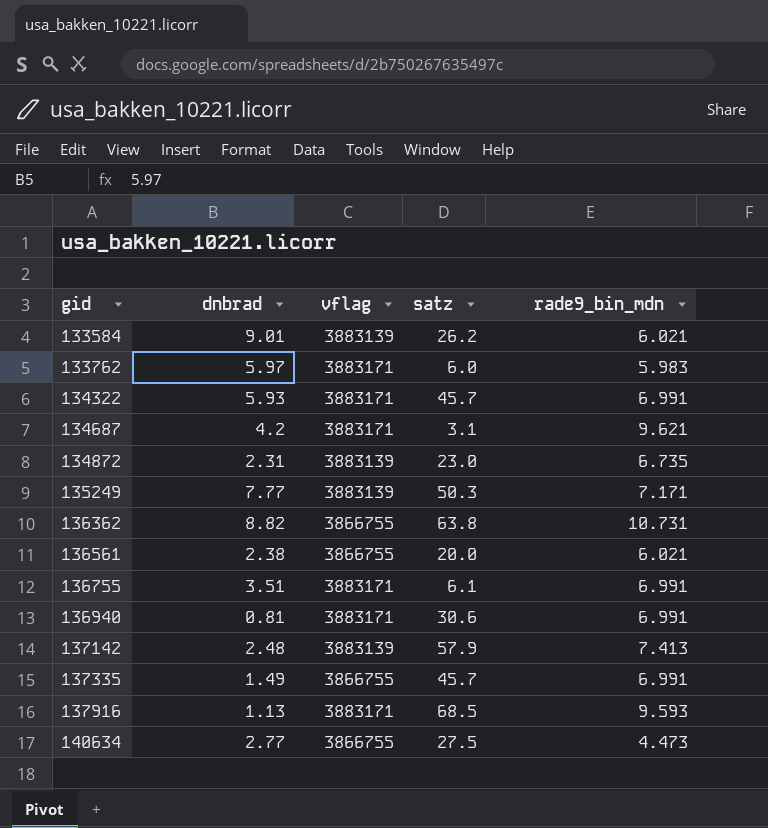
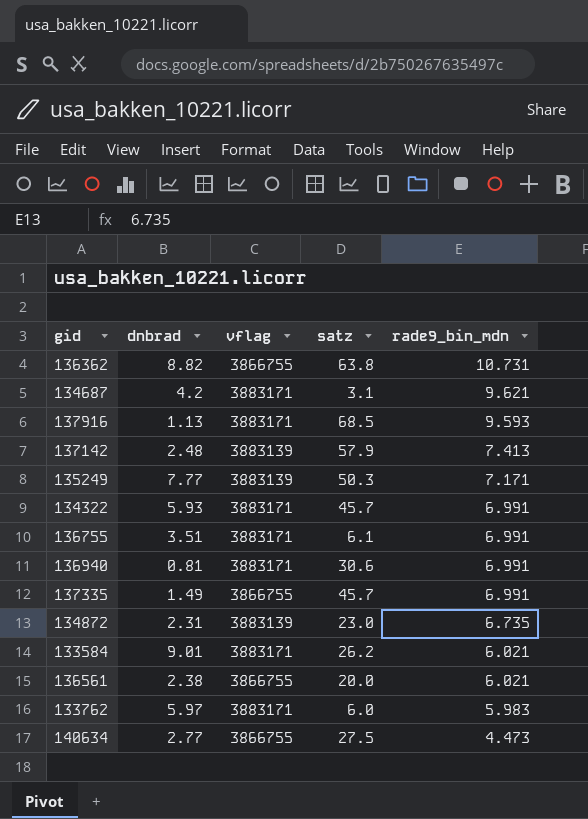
row order: gid ascending -> rade9_bin_mdn descending
133584 | vflag: 3883139 -> 3883171

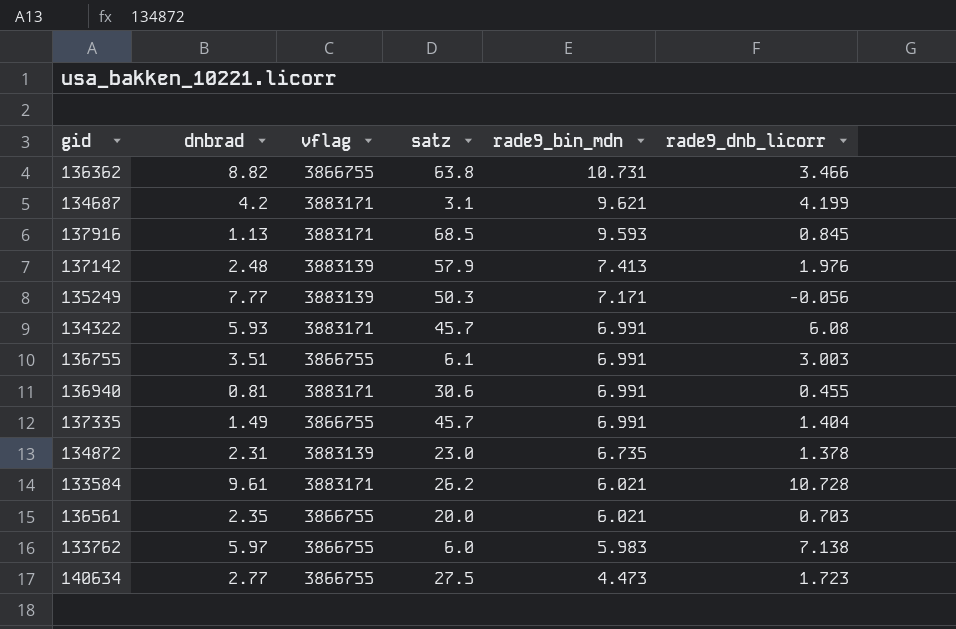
column rade9_dnb_licorr | position: none -> 6
136755 | vflag: 3883171 -> 3866755
133584 | dnbrad: 9.01 -> 9.61
136561 | dnbrad: 2.38 -> 2.35
133762 | vflag: 3883171 -> 3866755

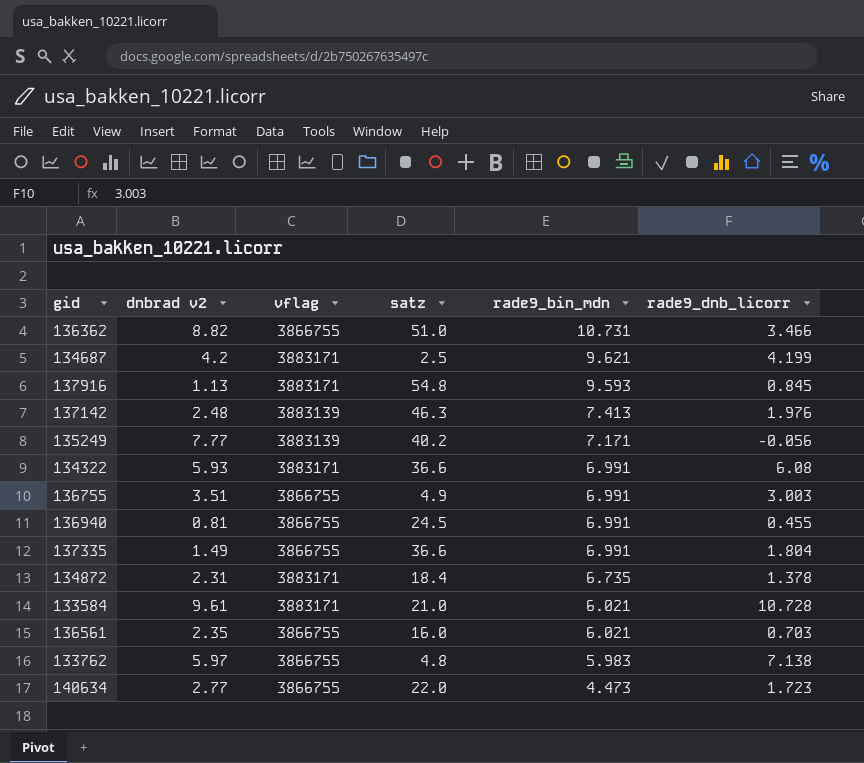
column name: dnbrad -> dnbrad v2
136362 | satz: 63.8 -> 51.0
134687 | satz: 3.1 -> 2.5
137916 | satz: 68.5 -> 54.8
137142 | satz: 57.9 -> 46.3
135249 | satz: 50.3 -> 40.2
134322 | satz: 45.7 -> 36.6
136755 | satz: 6.1 -> 4.9
136940 | vflag: 3883171 -> 3866755
136940 | satz: 30.6 -> 24.5
137335 | satz: 45.7 -> 36.6
137335 | rade9_dnb_licorr: 1.404 -> 1.804
134872 | vflag: 3883139 -> 3883171
134872 | satz: 23.0 -> 18.4
133584 | satz: 26.2 -> 21.0
136561 | satz: 20.0 -> 16.0
133762 | satz: 6.0 -> 4.8
140634 | satz: 27.5 -> 22.0

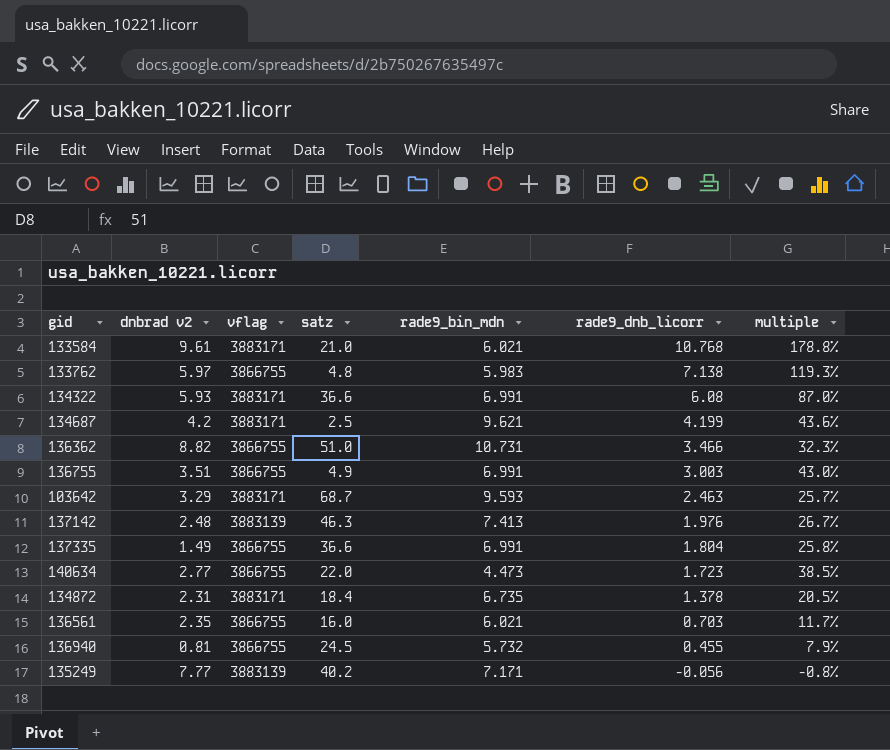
row order: rade9_bin_mdn descending -> rade9_dnb_licorr descending
column multiple | formula: none -> [rade9_dnb_licorr] / [rade9_bin_mdn]
row 137916: 1.13 | 3883171 | 54.8 | 9.593 | 0.845 -> none
133584 | rade9_dnb_licorr: 10.728 -> 10.768
row 103642: none -> 3.29 | 3883171 | 68.7 | 9.593 | 2.463 | 25.7%
136940 | rade9_bin_mdn: 6.991 -> 5.732

